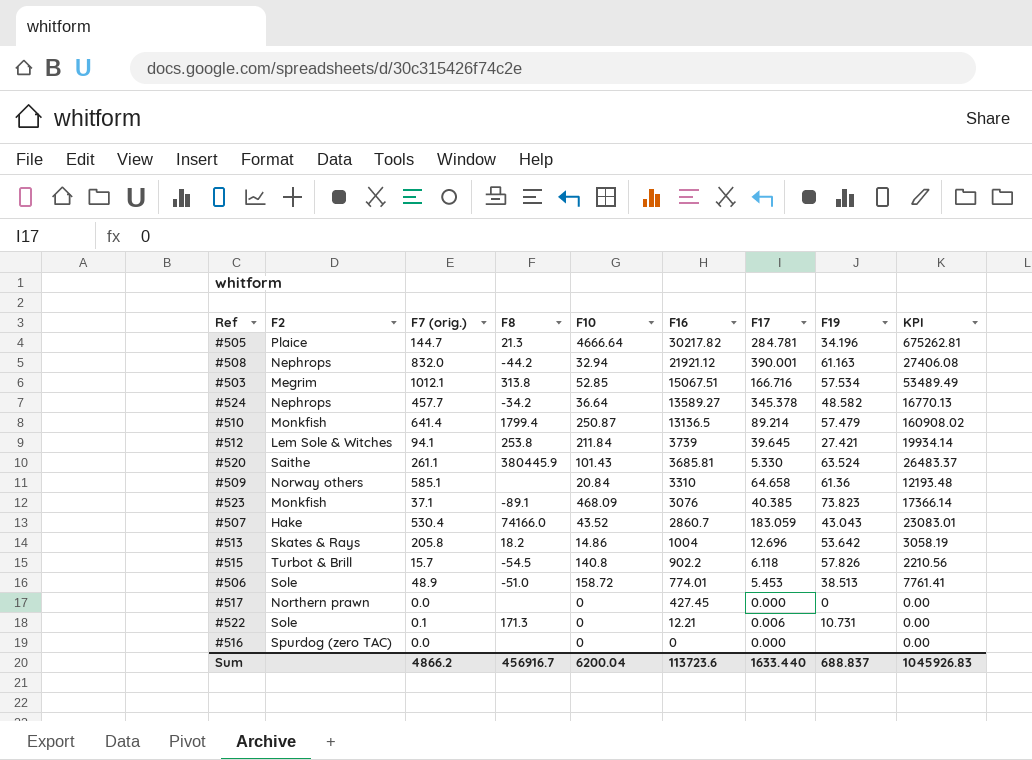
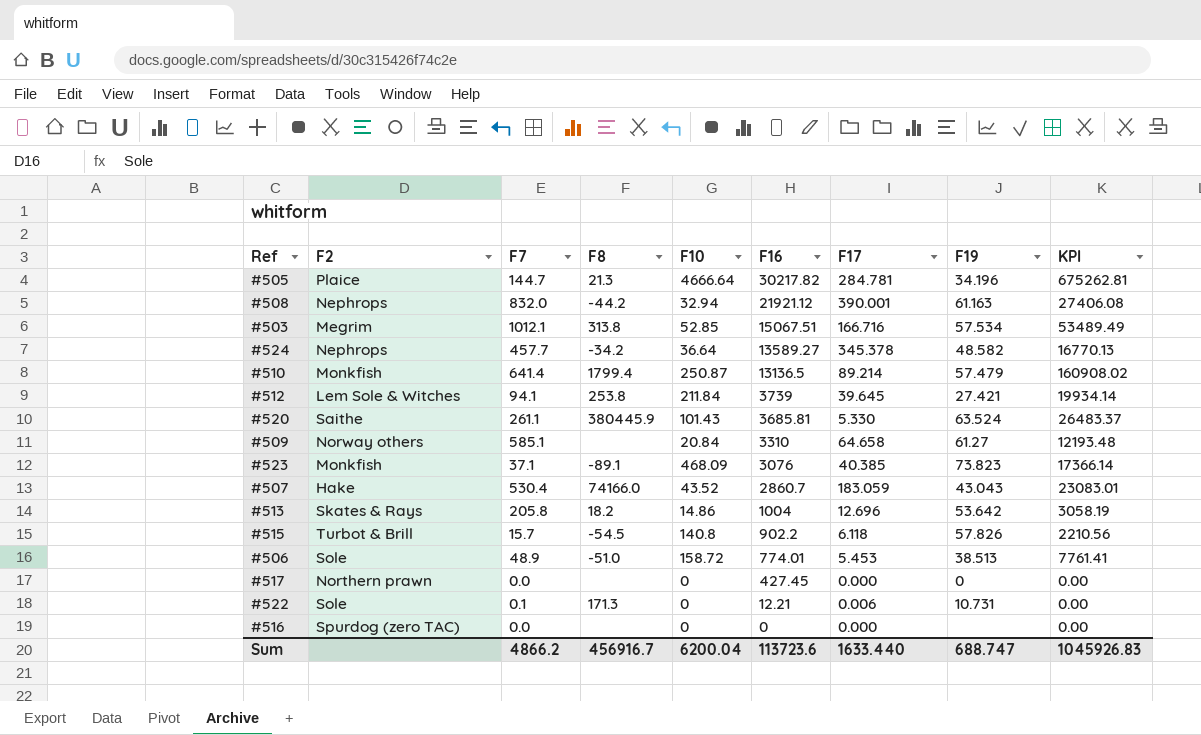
column name: F7 (orig.) -> F7
#509 | F19: 61.36 -> 61.27
Sum | F19: 688.837 -> 688.747

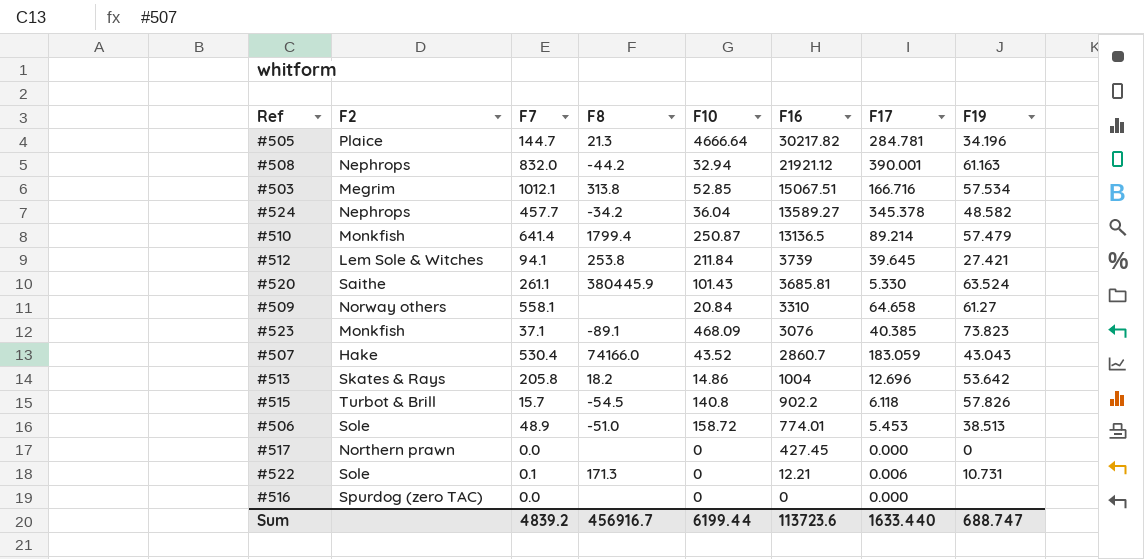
column KPI | formula: [F7] * [F10] -> none
#524 | F10: 36.64 -> 36.04
#509 | F7: 585.1 -> 558.1
Sum | F7: 4866.2 -> 4839.2
Sum | F10: 6200.04 -> 6199.44

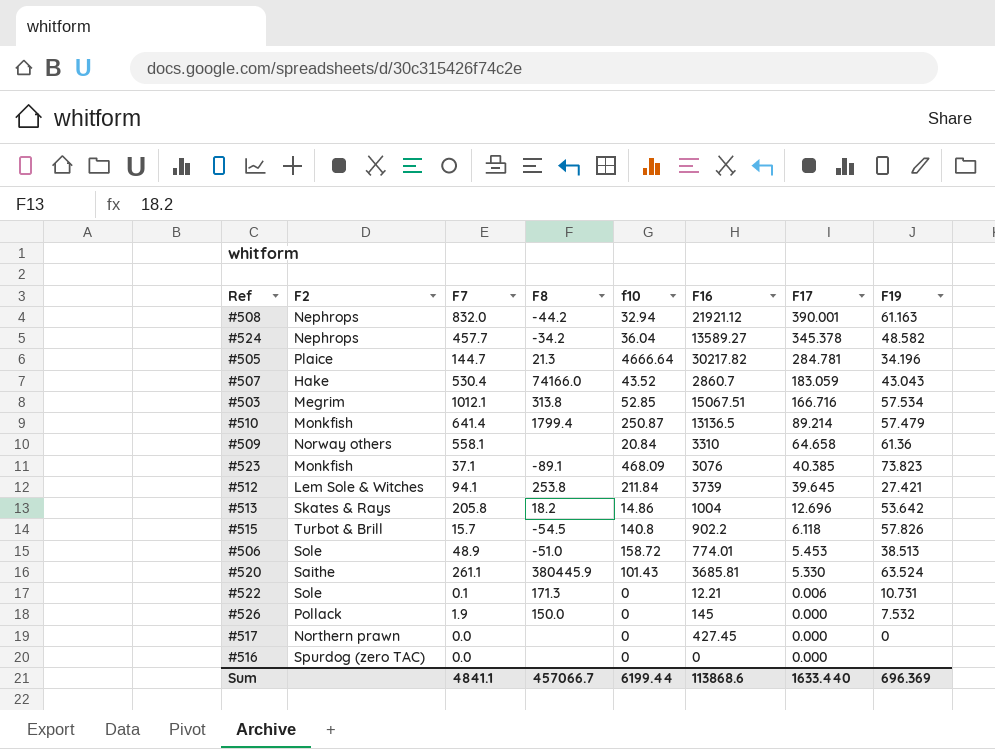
row order: F16 descending -> F17 descending
column name: F10 -> f10
#509 | F19: 61.27 -> 61.36
row #526: none -> Pollack | 1.9 | 150.0 | 0 | 145 | 0.000 | 7.532
Sum | F7: 4839.2 -> 4841.1
Sum | F8: 456916.7 -> 457066.7
Sum | F16: 113723.6 -> 113868.6
Sum | F19: 688.747 -> 696.369

